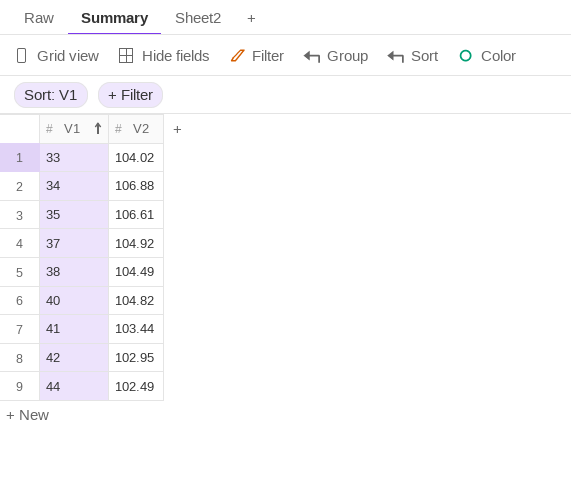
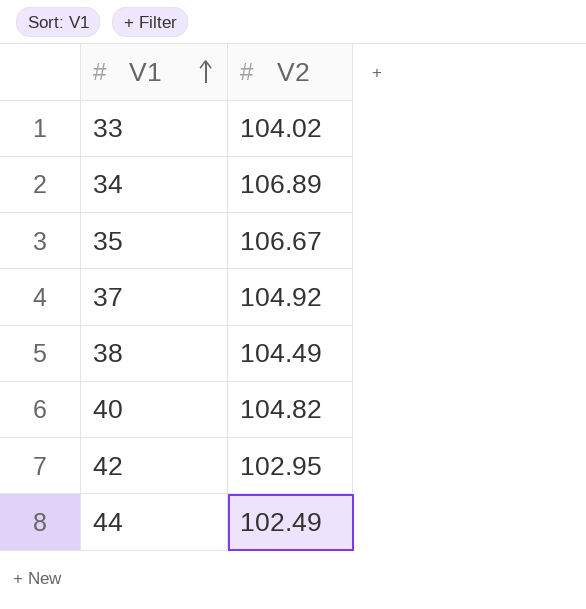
row 41: 103.44 -> none
34 | V2: 106.88 -> 106.89
35 | V2: 106.61 -> 106.67

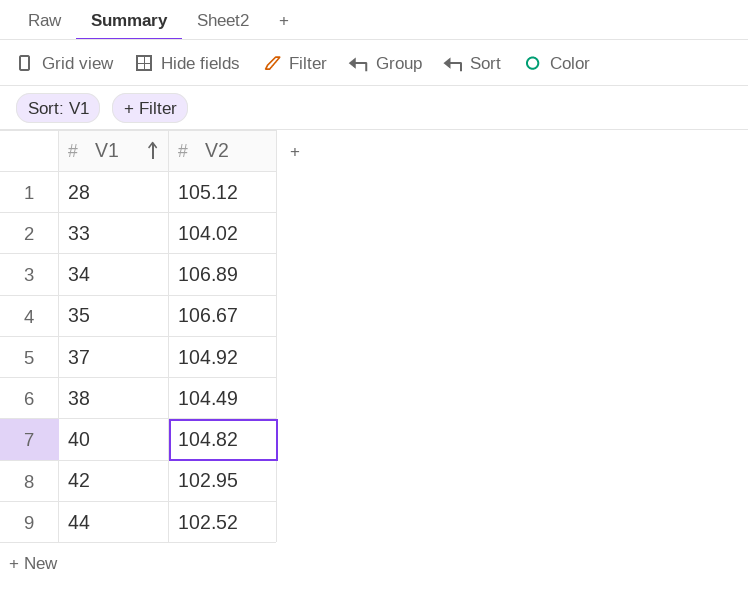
row 28: none -> 105.12
44 | V2: 102.49 -> 102.52

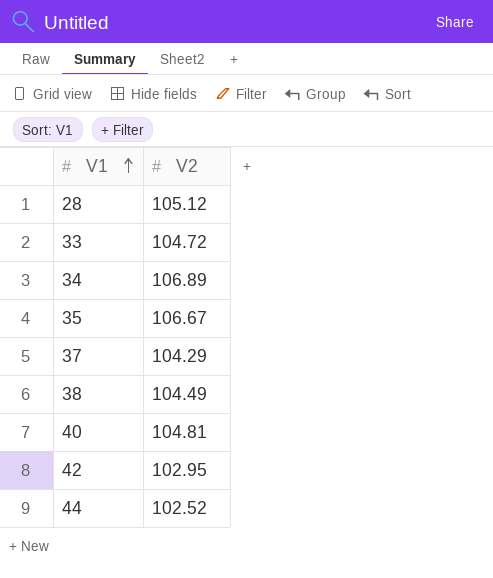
33 | V2: 104.02 -> 104.72
37 | V2: 104.92 -> 104.29
40 | V2: 104.82 -> 104.81

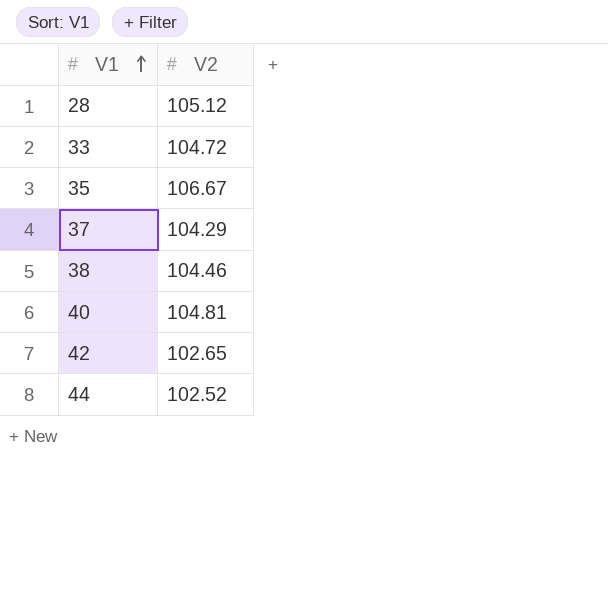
row 34: 106.89 -> none
38 | V2: 104.49 -> 104.46
42 | V2: 102.95 -> 102.65

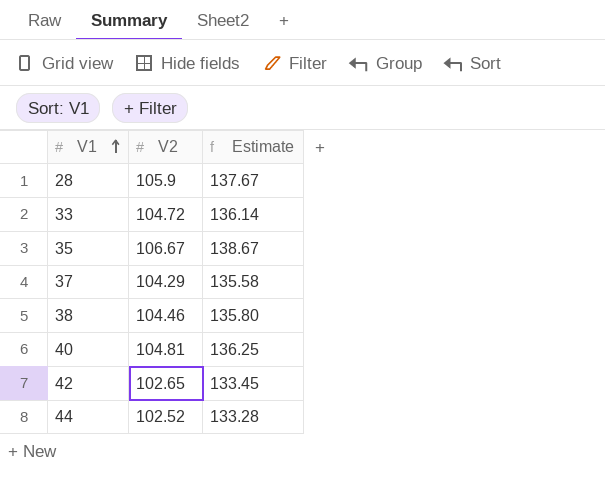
column Estimate | formula: none -> [V2] * 1.3
28 | V2: 105.12 -> 105.9

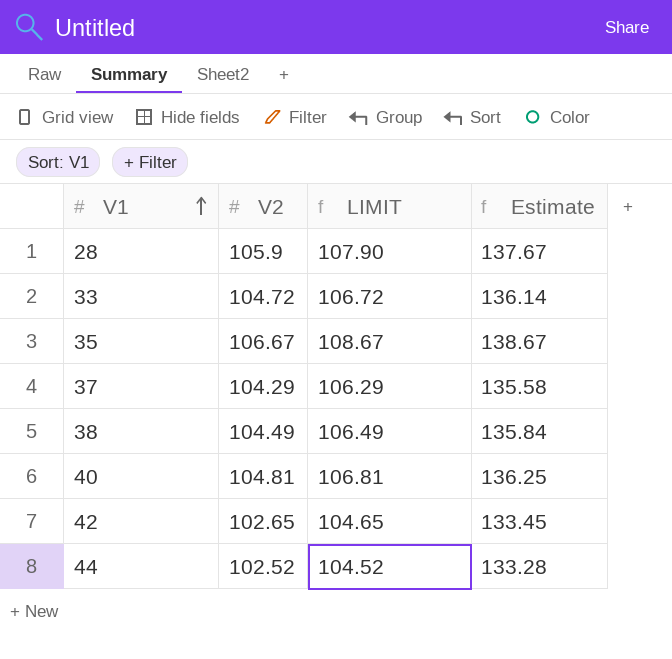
column LIMIT | formula: none -> [V2] + 2
38 | V2: 104.46 -> 104.49
38 | Estimate: 135.80 -> 135.84

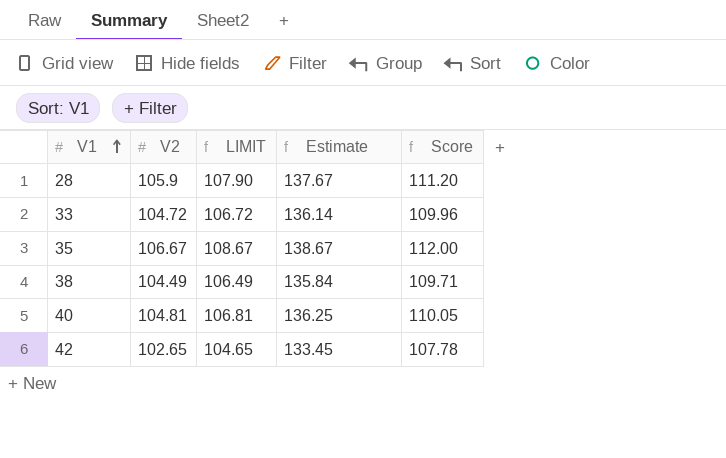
column Score | formula: none -> [V2] * 1.05
row 37: 104.29 | 106.29 | 135.58 -> none
row 44: 102.52 | 104.52 | 133.28 -> none

